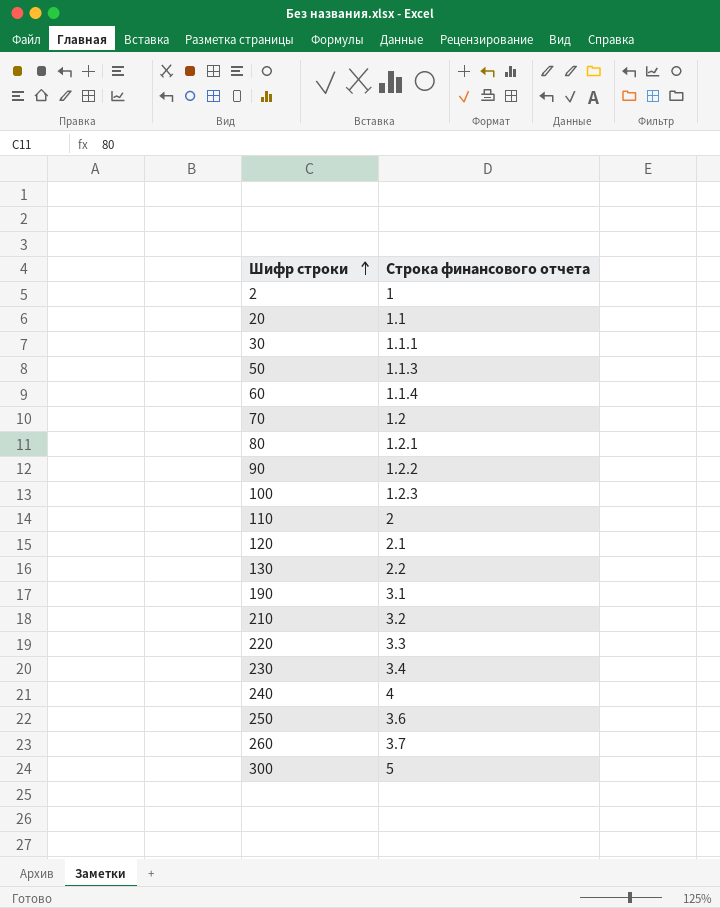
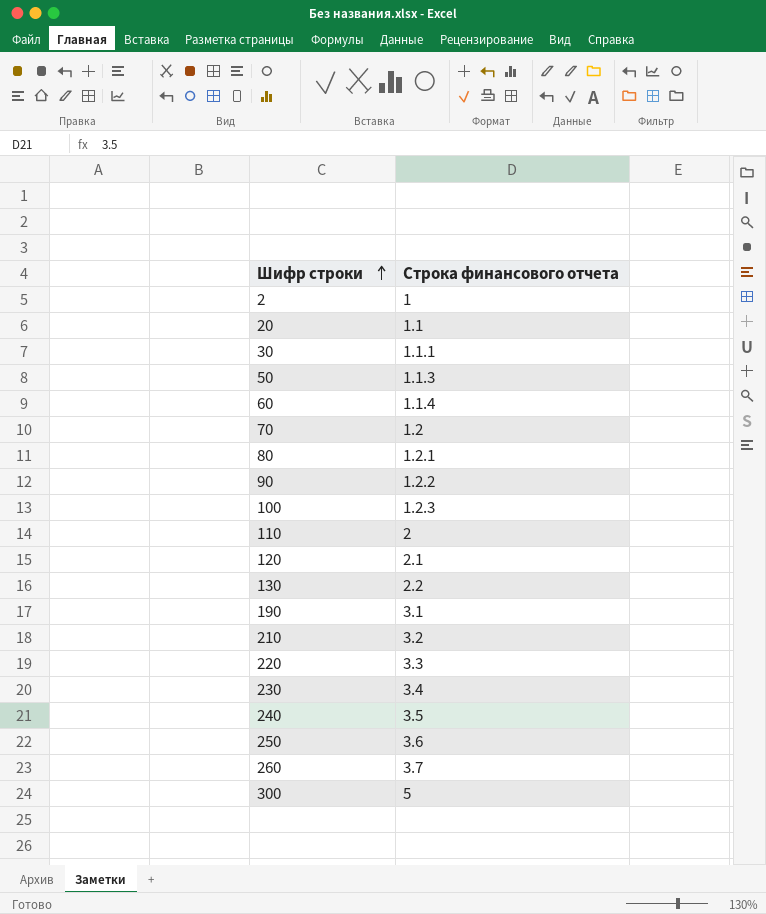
240 | Строка финансового отчета: 4 -> 3.5

